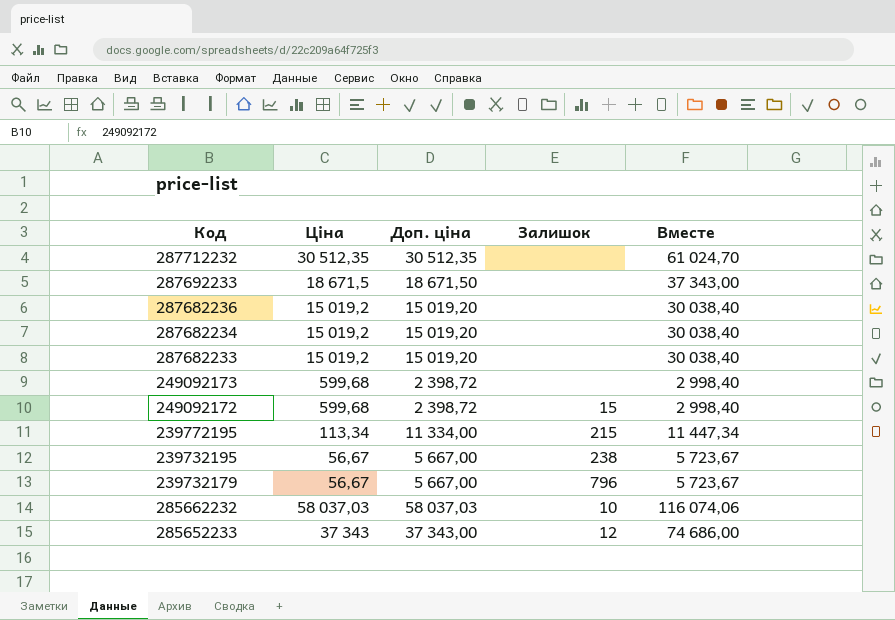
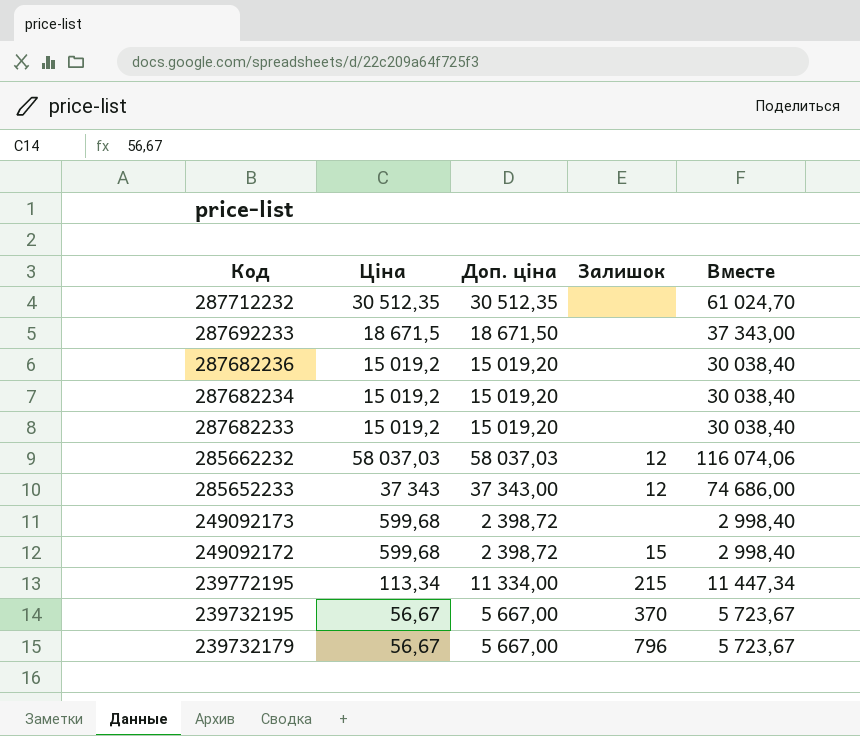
row order: none -> Код descending
285662232 | Залишок: 10 -> 12
239732195 | Залишок: 238 -> 370

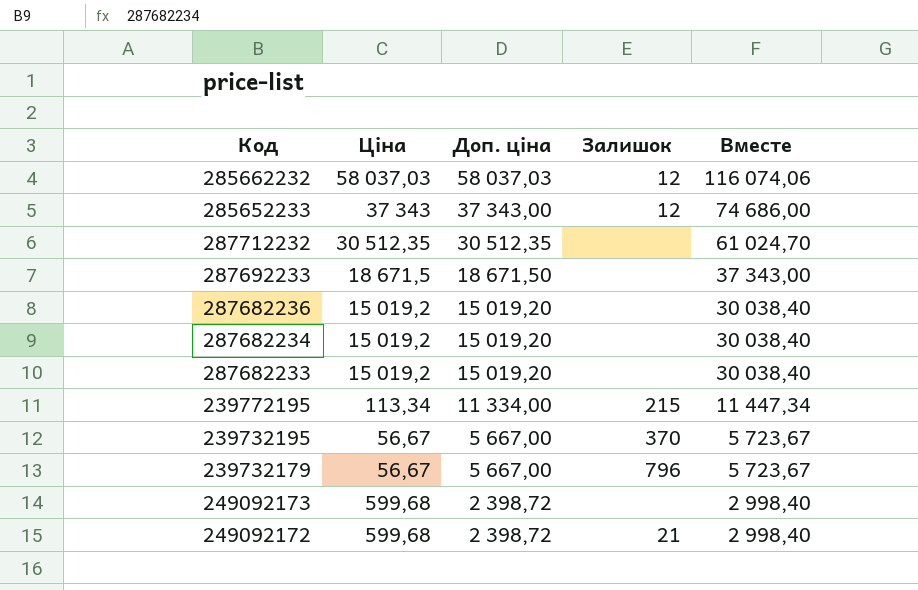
row order: Код descending -> Доп. ціна descending
249092172 | Залишок: 15 -> 21

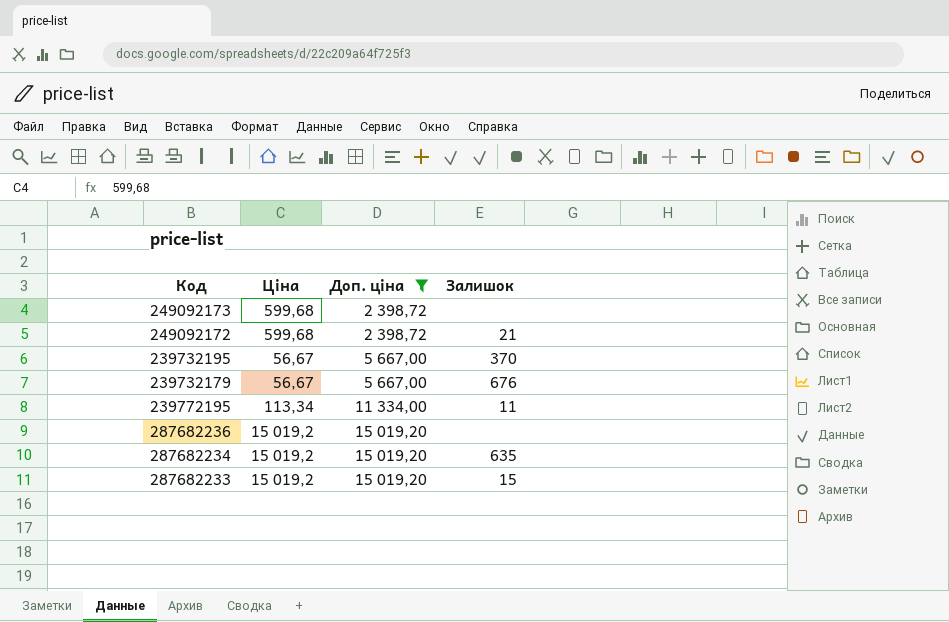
filter: none -> Доп. ціна <= 15 019,20
row order: Доп. ціна descending -> Доп. ціна ascending
column Вместе | formula: [Ціна] + [Доп. ціна] -> none
239732179 | Залишок: 796 -> 676
239772195 | Залишок: 215 -> 11
287682234 | Залишок: none -> 635
287682233 | Залишок: none -> 15

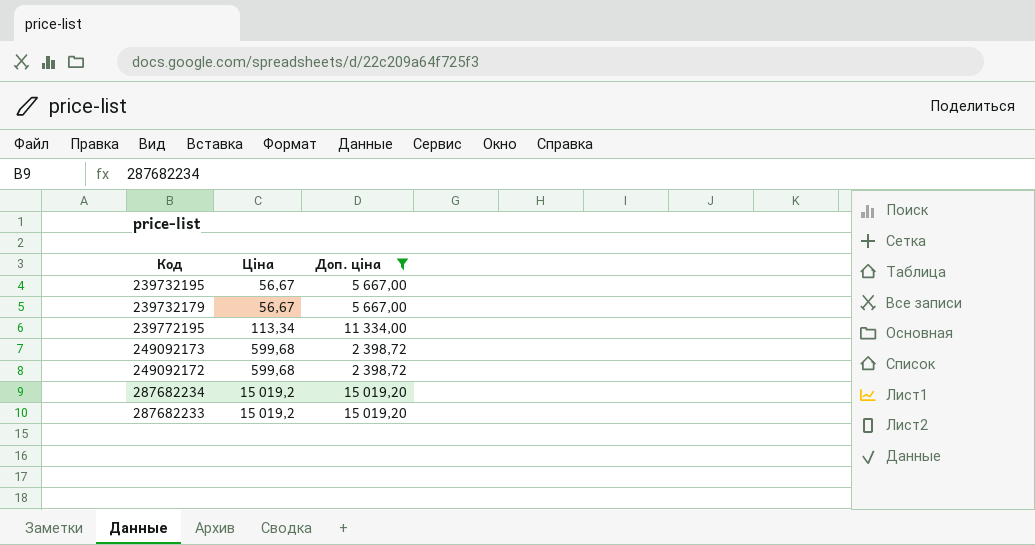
row order: Доп. ціна ascending -> Ціна ascending
column Залишок | position: 4 -> none
row 287682236: 15 019,2 | 15 019,20 | none -> none

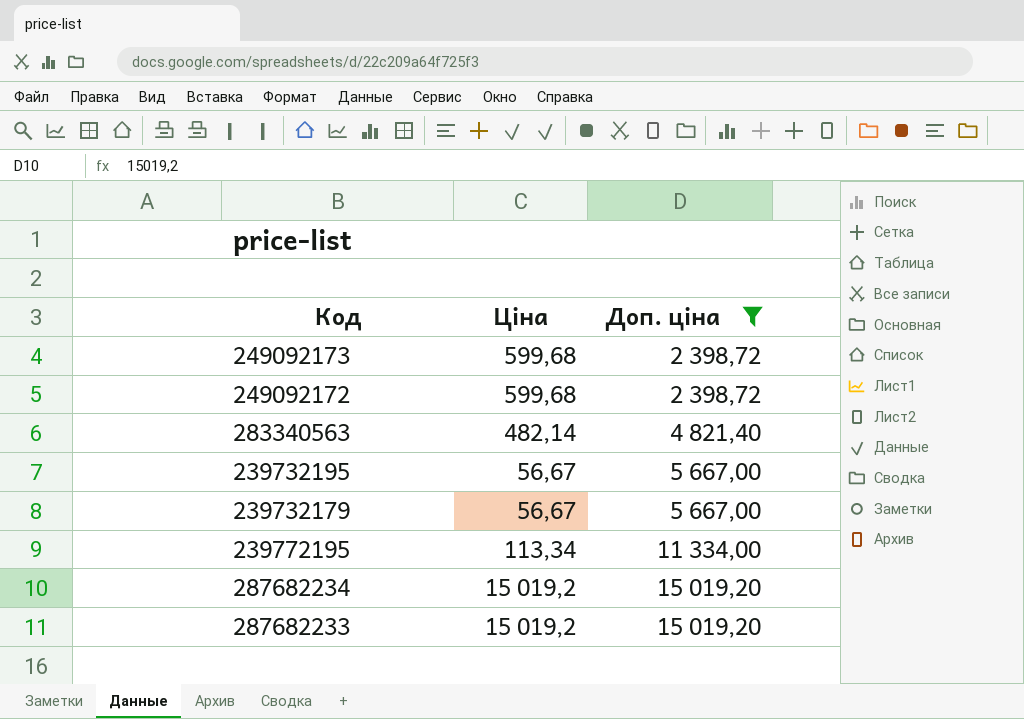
row order: Ціна ascending -> Доп. ціна ascending
row 283340563: none -> 482,14 | 4 821,40

